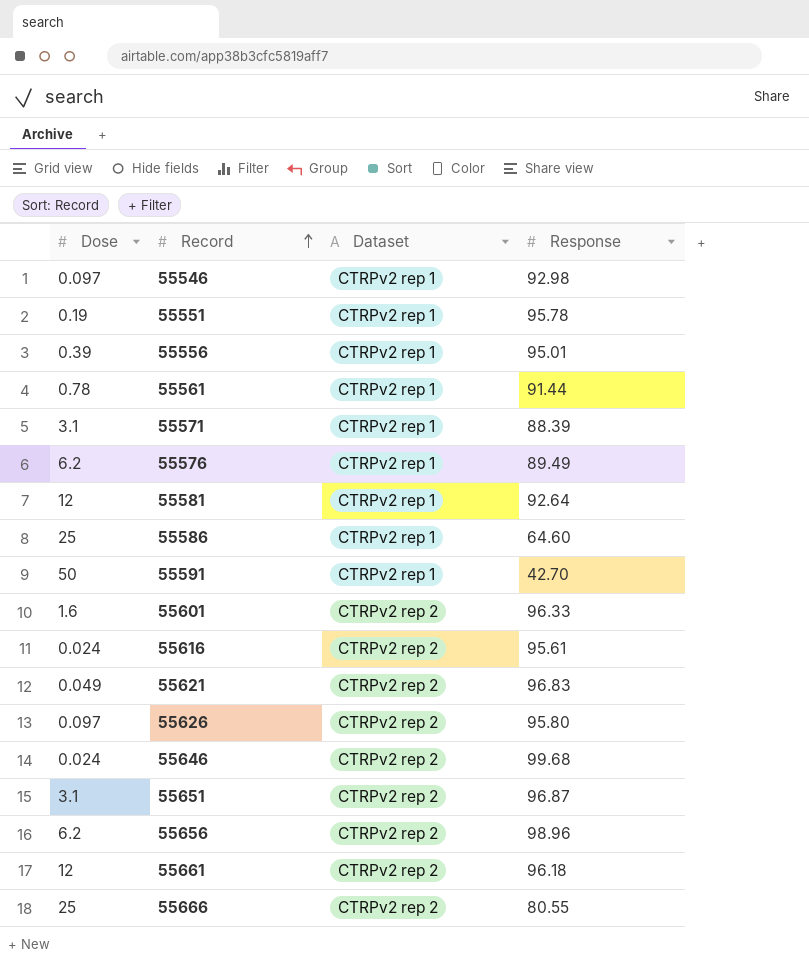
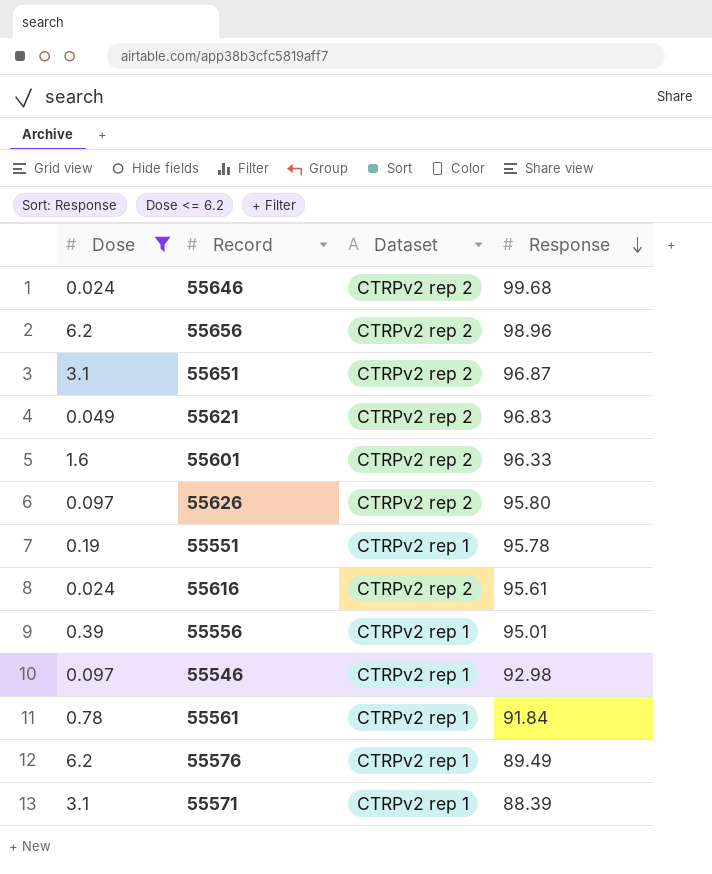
filter: none -> Dose <= 6.2
row order: Record ascending -> Response descending
55561 | Response: 91.44 -> 91.84

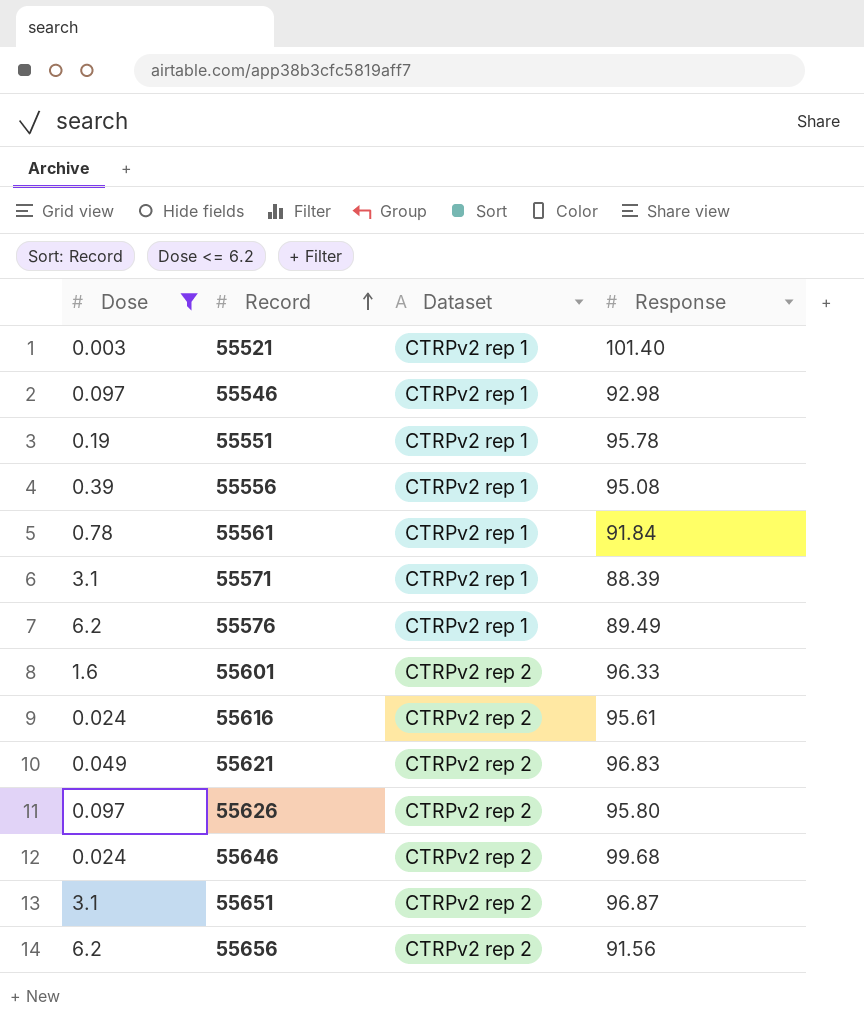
row order: Response descending -> Record ascending
row 55521: none -> 0.003 | CTRPv2 rep 1 | 101.40
55556 | Response: 95.01 -> 95.08
55656 | Response: 98.96 -> 91.56

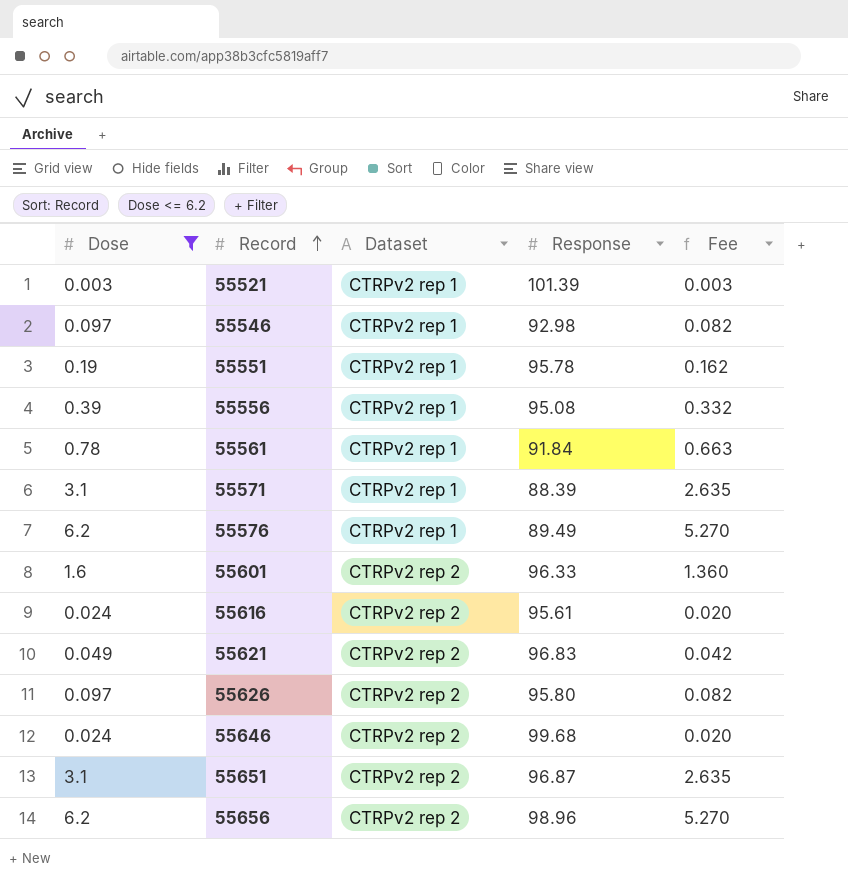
column Fee | formula: none -> [Dose] * 0.85
55521 | Response: 101.40 -> 101.39
55656 | Response: 91.56 -> 98.96

